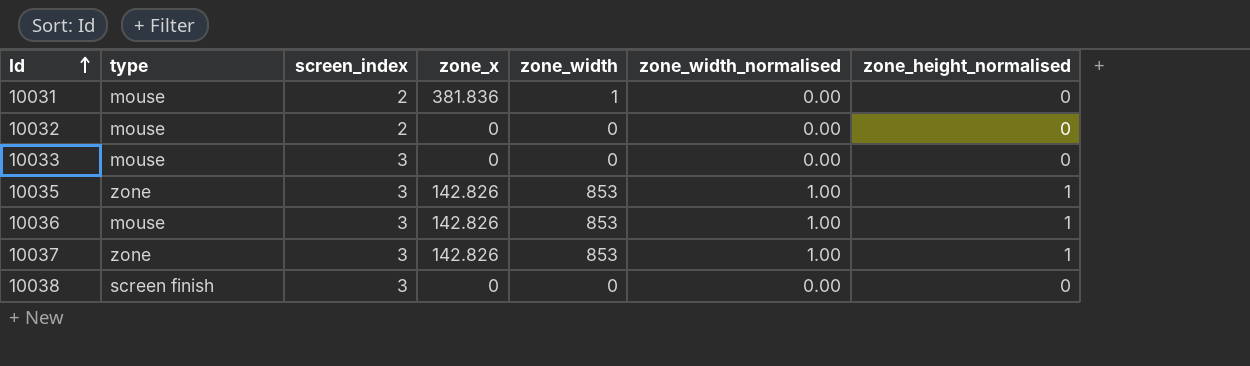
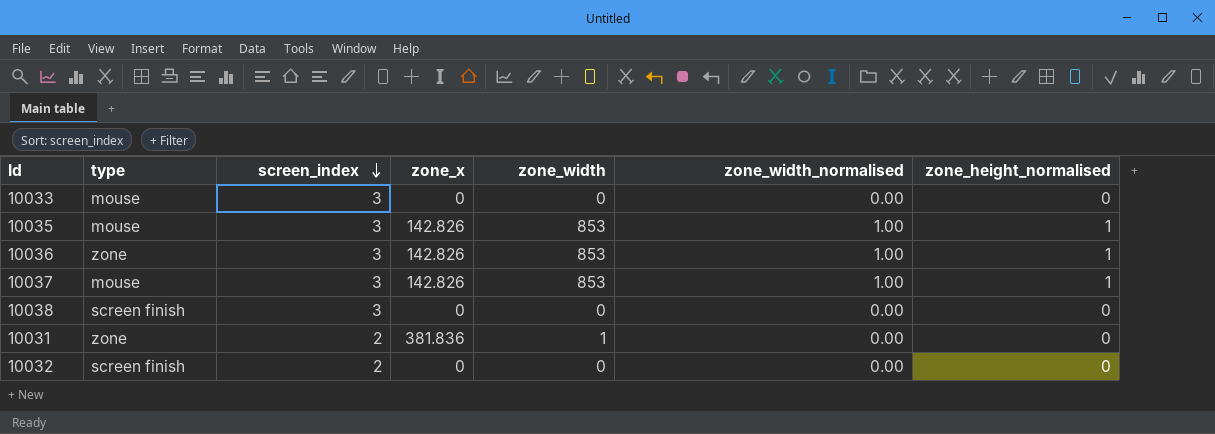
row order: Id ascending -> screen_index descending
10035 | type: zone -> mouse
10036 | type: mouse -> zone
10037 | type: zone -> mouse
10031 | type: mouse -> zone
10032 | type: mouse -> screen finish

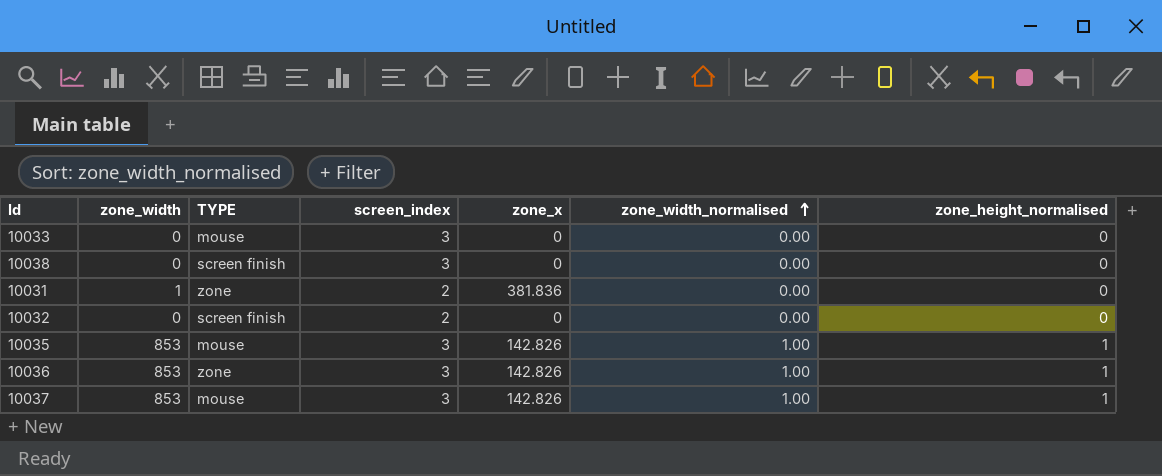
row order: screen_index descending -> zone_width_normalised ascending
column zone_width | position: 5 -> 2
column name: type -> TYPE

